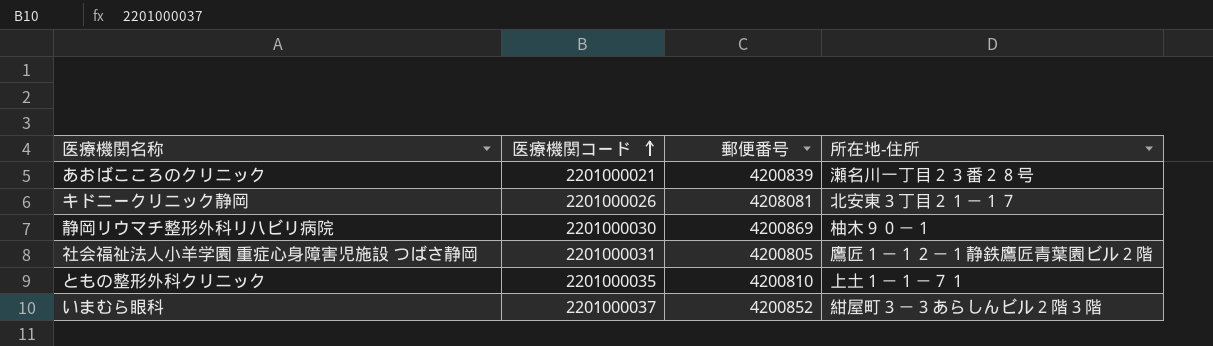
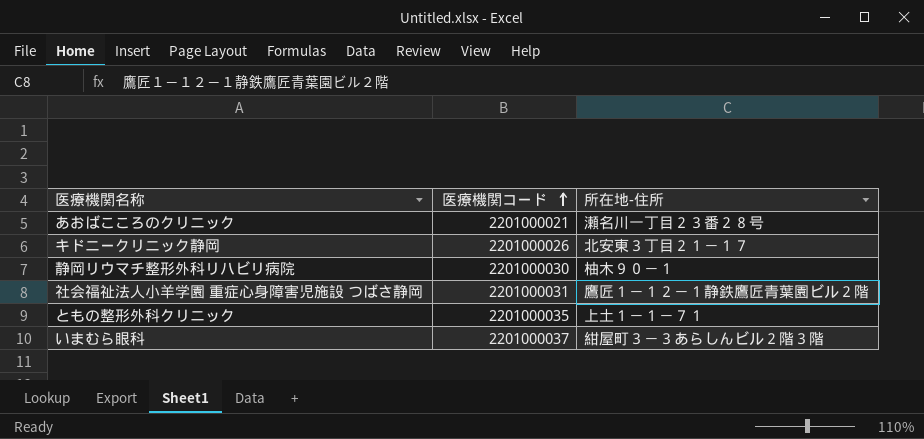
column 郵便番号 | position: 3 -> none

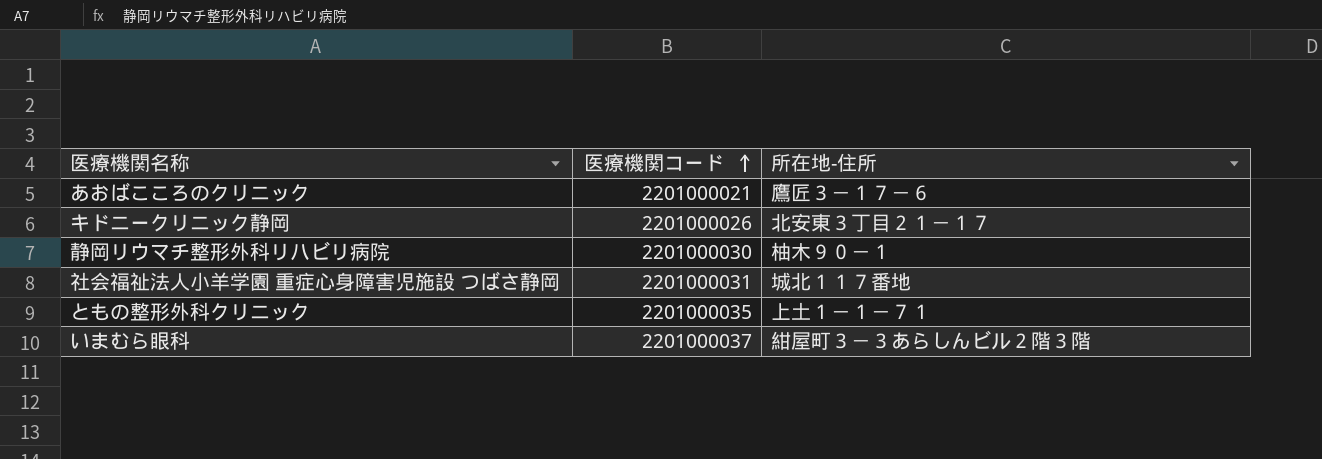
あおばこころのクリニック | 所在地-住所: 瀬名川一丁目２３番２８号 -> 鷹匠３－１７－６
社会福祉法人小羊学園 重症心身障害児施設 つばさ静岡 | 所在地-住所: 鷹匠１－１２－１静鉄鷹匠青葉園ビル２階 -> 城北１１７番地

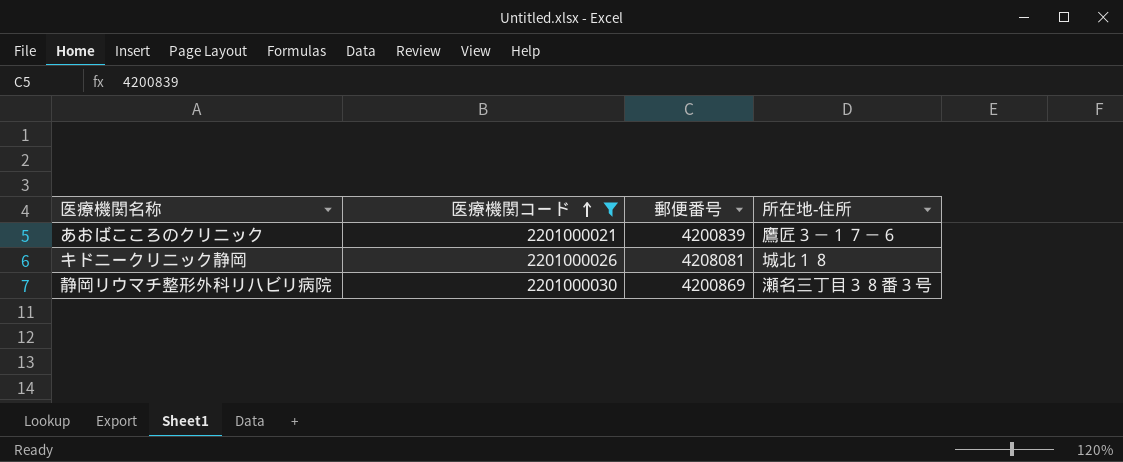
filter: none -> 医療機関コード <= 2201000030
column 郵便番号 | position: none -> 3
キドニークリニック静岡 | 所在地-住所: 北安東３丁目２１－１７ -> 城北１８
静岡リウマチ整形外科リハビリ病院 | 所在地-住所: 柚木９０－１ -> 瀬名三丁目３８番３号

